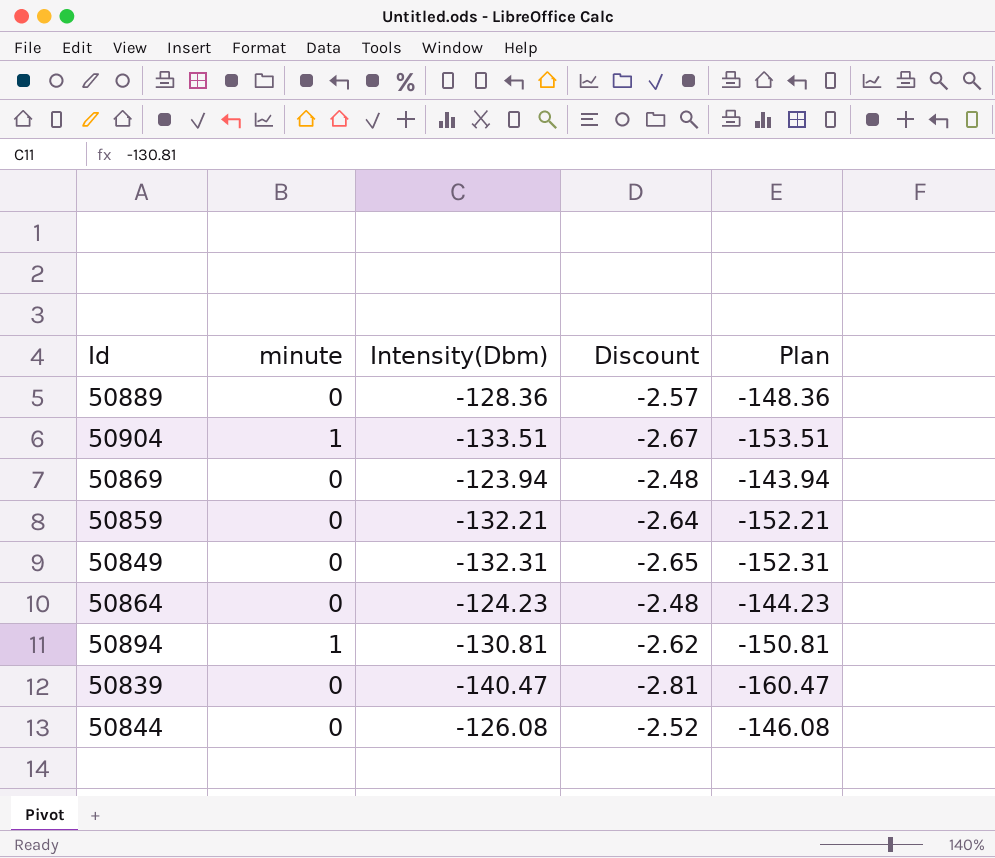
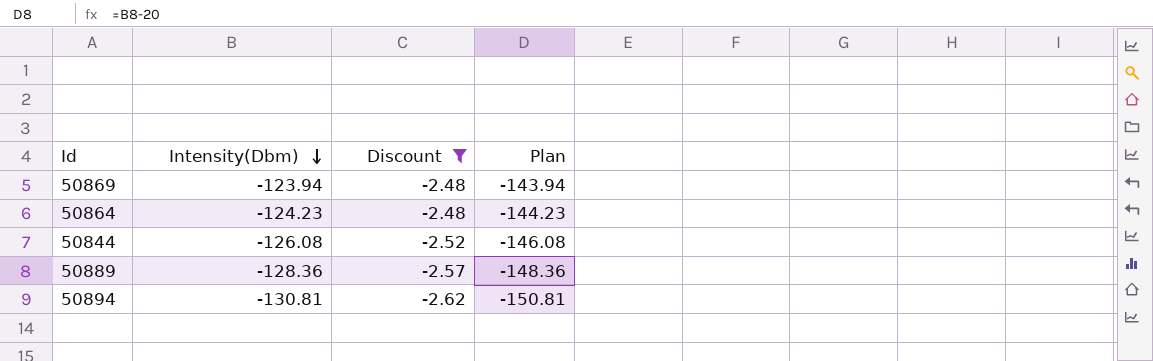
filter: none -> Discount >= -2.62
row order: none -> Intensity(Dbm) descending
column minute | position: 2 -> none

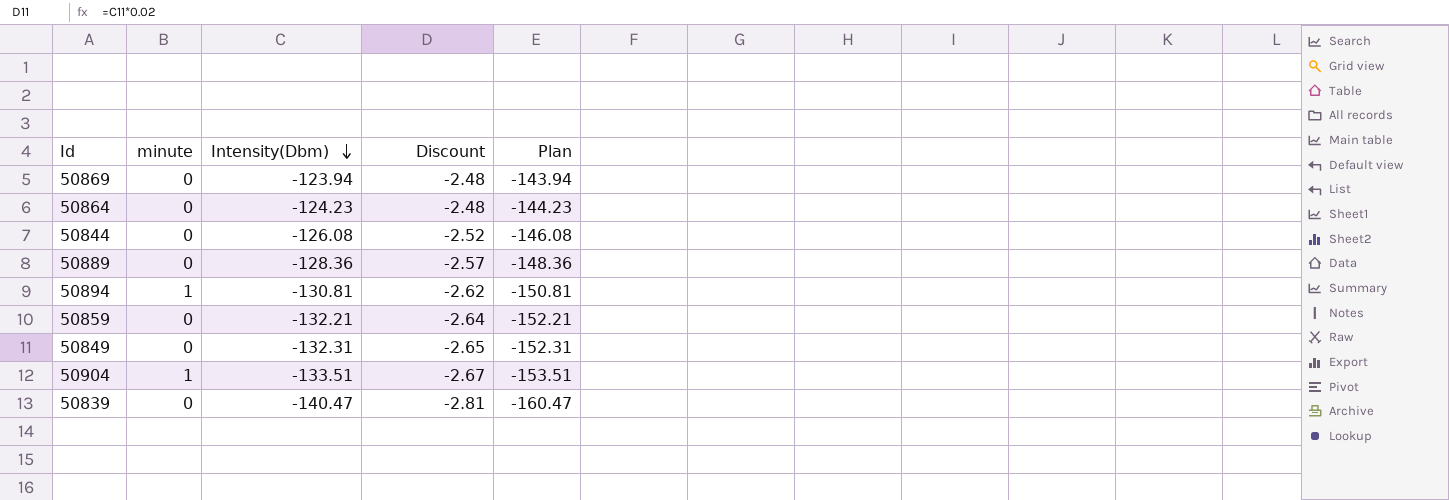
filter: Discount >= -2.62 -> none
column minute | position: none -> 2

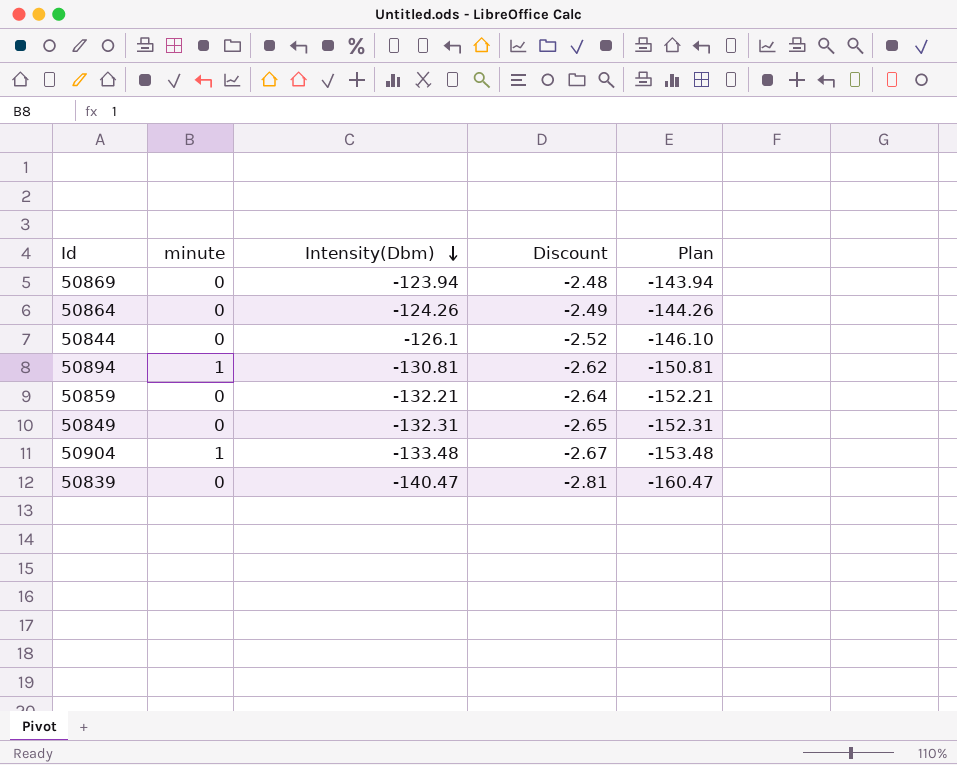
row 50889: 0 | -128.36 | -2.57 | -148.36 -> none
50864 | Intensity(Dbm): -124.23 -> -124.26
50864 | Discount: -2.48 -> -2.49
50864 | Plan: -144.23 -> -144.26
50844 | Intensity(Dbm): -126.08 -> -126.1
50844 | Plan: -146.08 -> -146.10
50904 | Intensity(Dbm): -133.51 -> -133.48
50904 | Plan: -153.51 -> -153.48

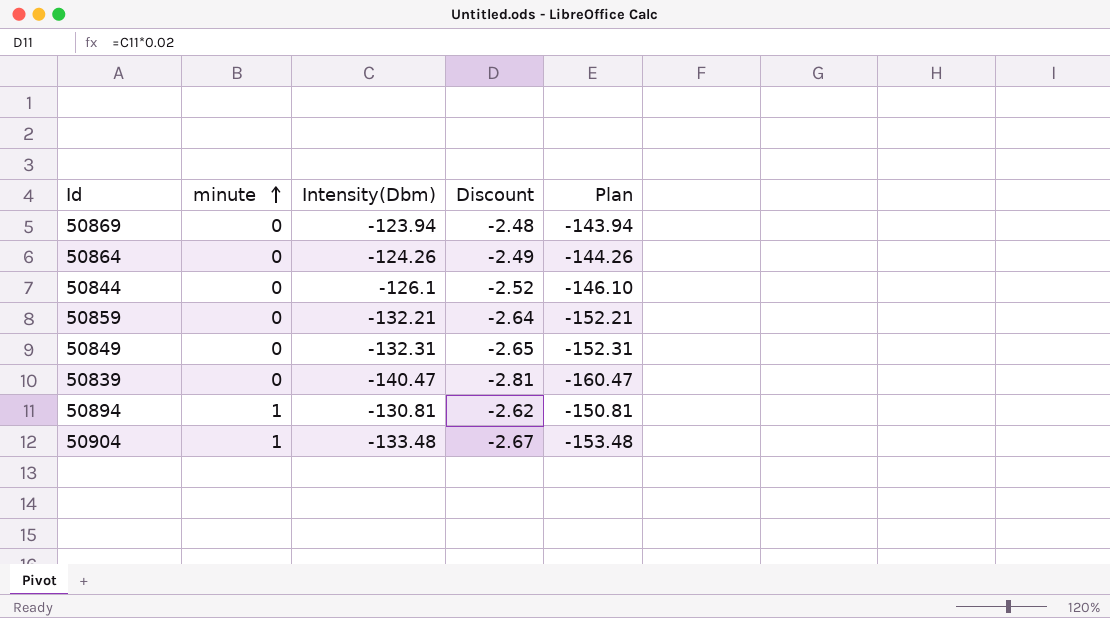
row order: Intensity(Dbm) descending -> minute ascending

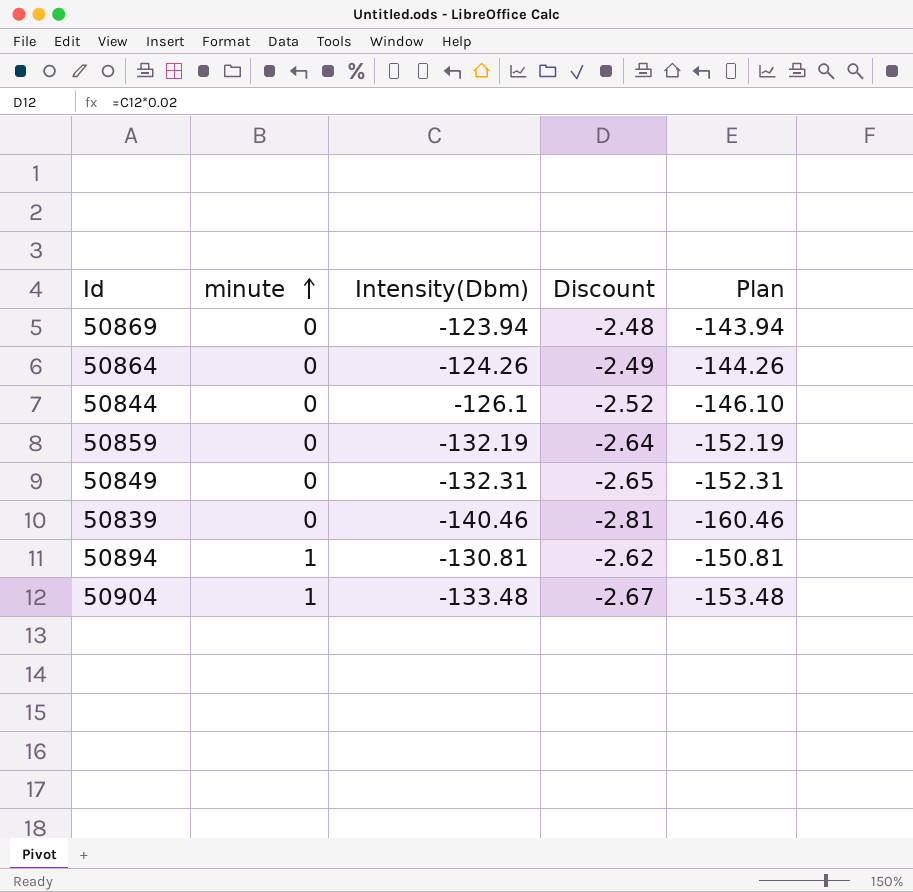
50859 | Intensity(Dbm): -132.21 -> -132.19
50859 | Plan: -152.21 -> -152.19
50839 | Intensity(Dbm): -140.47 -> -140.46
50839 | Plan: -160.47 -> -160.46

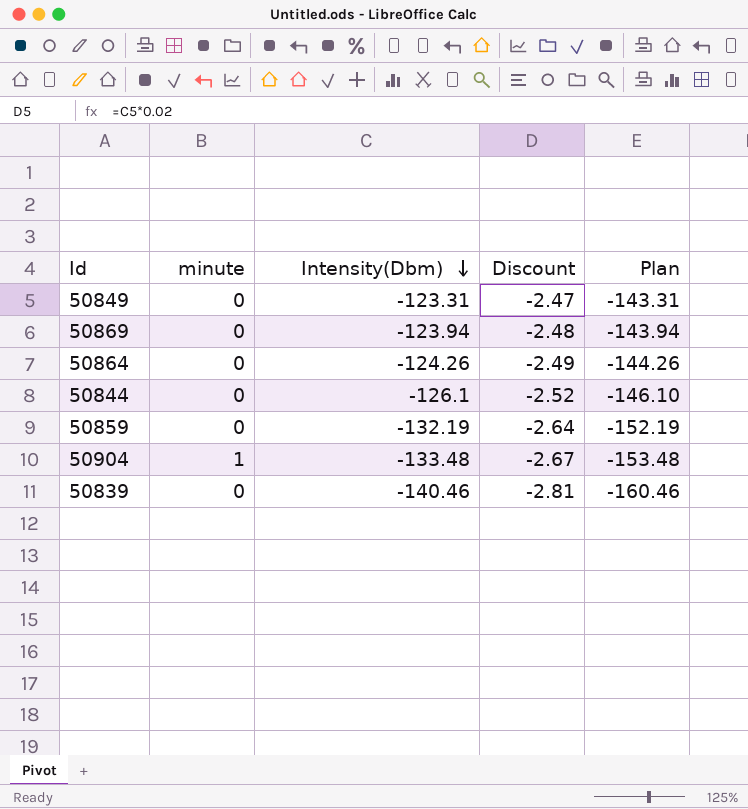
row order: minute ascending -> Intensity(Dbm) descending
row 50894: 1 | -130.81 | -2.62 | -150.81 -> none
50849 | Intensity(Dbm): -132.31 -> -123.31
50849 | Discount: -2.65 -> -2.47
50849 | Plan: -152.31 -> -143.31

